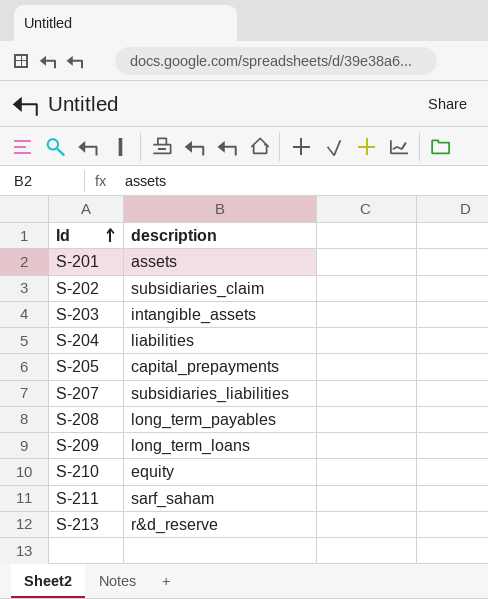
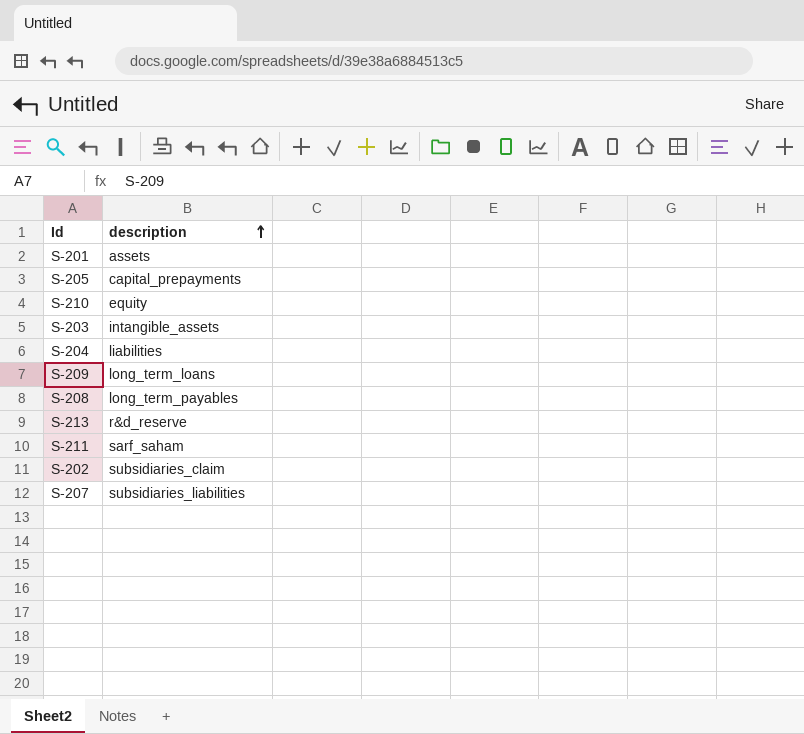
row order: Id ascending -> description ascending

